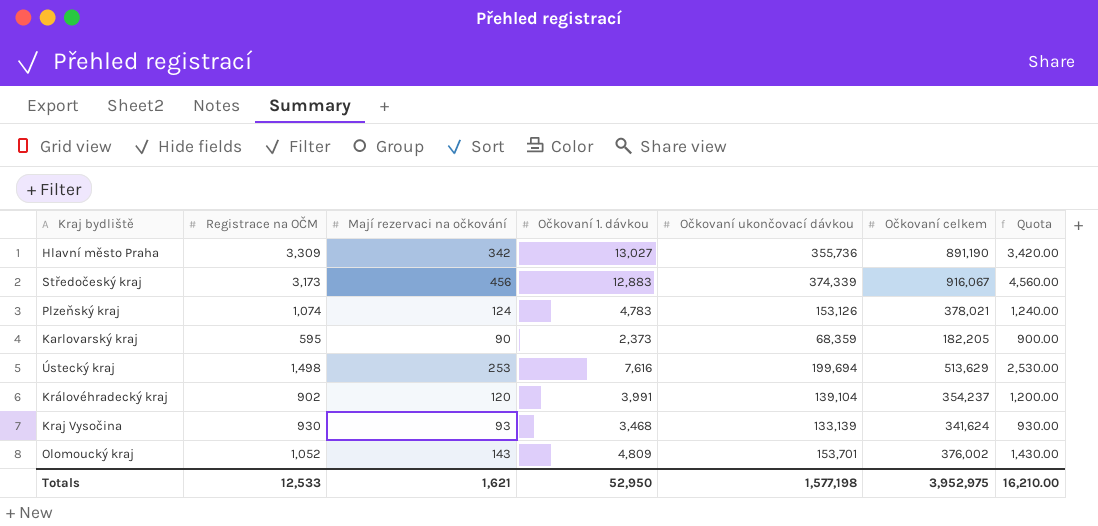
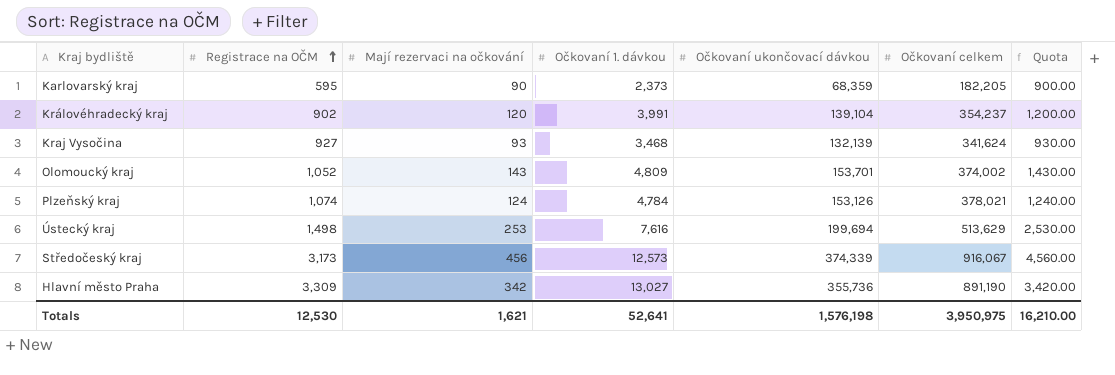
row order: none -> Registrace na OČM ascending
Kraj Vysočina | Registrace na OČM: 930 -> 927
Kraj Vysočina | Očkovaní ukončovací dávkou: 133,139 -> 132,139
Olomoucký kraj | Očkovaní celkem: 376,002 -> 374,002
Plzeňský kraj | Očkovaní 1. dávkou: 4,783 -> 4,784
Středočeský kraj | Očkovaní 1. dávkou: 12,883 -> 12,573
Totals | Registrace na OČM: 12,533 -> 12,530
Totals | Očkovaní 1. dávkou: 52,950 -> 52,641
Totals | Očkovaní ukončovací dávkou: 1,577,198 -> 1,576,198
Totals | Očkovaní celkem: 3,952,975 -> 3,950,975

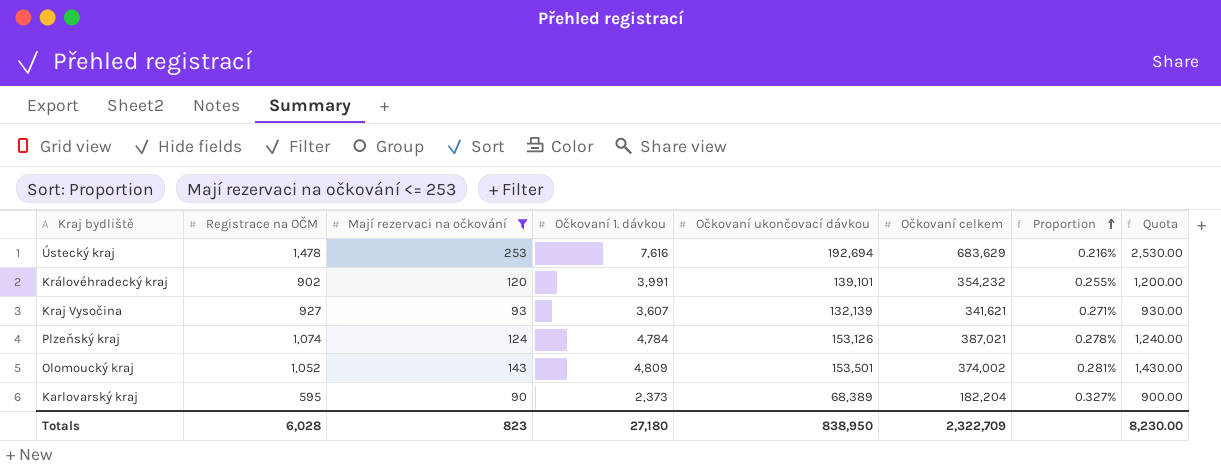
filter: none -> Mají rezervaci na očkování <= 253
row order: Registrace na OČM ascending -> Proportion ascending
column Proportion | formula: none -> [Registrace na OČM] / [Očkovaní celkem]
Ústecký kraj | Registrace na OČM: 1,498 -> 1,478
Ústecký kraj | Očkovaní ukončovací dávkou: 199,694 -> 192,694
Ústecký kraj | Očkovaní celkem: 513,629 -> 683,629
Královéhradecký kraj | Očkovaní ukončovací dávkou: 139,104 -> 139,101
Královéhradecký kraj | Očkovaní celkem: 354,237 -> 354,232
Kraj Vysočina | Očkovaní 1. dávkou: 3,468 -> 3,607
Kraj Vysočina | Očkovaní celkem: 341,624 -> 341,621
Plzeňský kraj | Očkovaní celkem: 378,021 -> 387,021
Olomoucký kraj | Očkovaní ukončovací dávkou: 153,701 -> 153,501
Karlovarský kraj | Očkovaní ukončovací dávkou: 68,359 -> 68,389
Karlovarský kraj | Očkovaní celkem: 182,205 -> 182,204
Totals | Registrace na OČM: 12,530 -> 6,028
Totals | Mají rezervaci na očkování: 1,621 -> 823
Totals | Očkovaní 1. dávkou: 52,641 -> 27,180
Totals | Očkovaní ukončovací dávkou: 1,576,198 -> 838,950
Totals | Očkovaní celkem: 3,950,975 -> 2,322,709
Totals | Quota: 16,210.00 -> 8,230.00

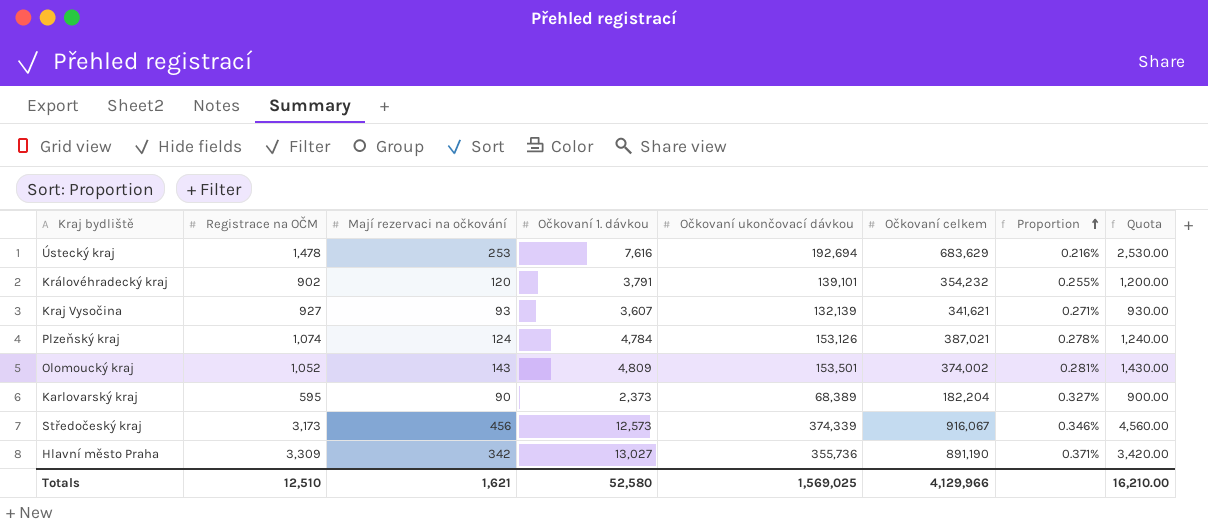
filter: Mají rezervaci na očkování <= 253 -> none
Královéhradecký kraj | Očkovaní 1. dávkou: 3,991 -> 3,791
Totals | Registrace na OČM: 6,028 -> 12,510
Totals | Mají rezervaci na očkování: 823 -> 1,621
Totals | Očkovaní 1. dávkou: 27,180 -> 52,580
Totals | Očkovaní ukončovací dávkou: 838,950 -> 1,569,025
Totals | Očkovaní celkem: 2,322,709 -> 4,129,966
Totals | Quota: 8,230.00 -> 16,210.00

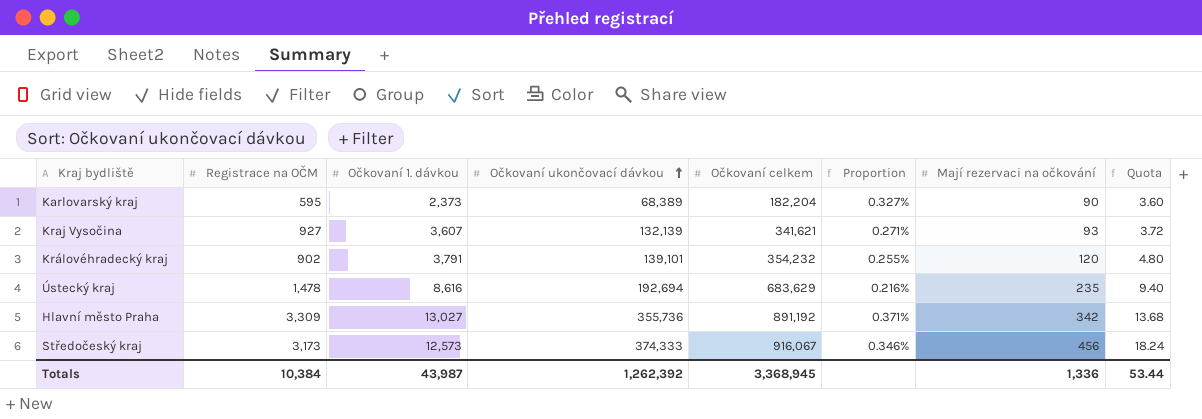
row order: Proportion ascending -> Očkovaní ukončovací dávkou ascending
column Mají rezervaci na očkování | position: 3 -> 7
column Quota | formula: [Mají rezervaci na očkování] * 10 -> [Mají rezervaci na očkování] * 0.04
row Plzeňský kraj: 1,074 | 124 | 4,784 | 153,126 | 387,021 | 0.278% | 1,240.00 -> none
row Olomoucký kraj: 1,052 | 143 | 4,809 | 153,501 | 374,002 | 0.281% | 1,430.00 -> none
Ústecký kraj | Očkovaní 1. dávkou: 7,616 -> 8,616
Ústecký kraj | Mají rezervaci na očkování: 253 -> 235
Hlavní město Praha | Očkovaní celkem: 891,190 -> 891,192
Středočeský kraj | Očkovaní ukončovací dávkou: 374,339 -> 374,333
Totals | Registrace na OČM: 12,510 -> 10,384
Totals | Očkovaní 1. dávkou: 52,580 -> 43,987
Totals | Očkovaní ukončovací dávkou: 1,569,025 -> 1,262,392
Totals | Očkovaní celkem: 4,129,966 -> 3,368,945
Totals | Mají rezervaci na očkování: 1,621 -> 1,336
Totals | Quota: 16,210.00 -> 53.44

